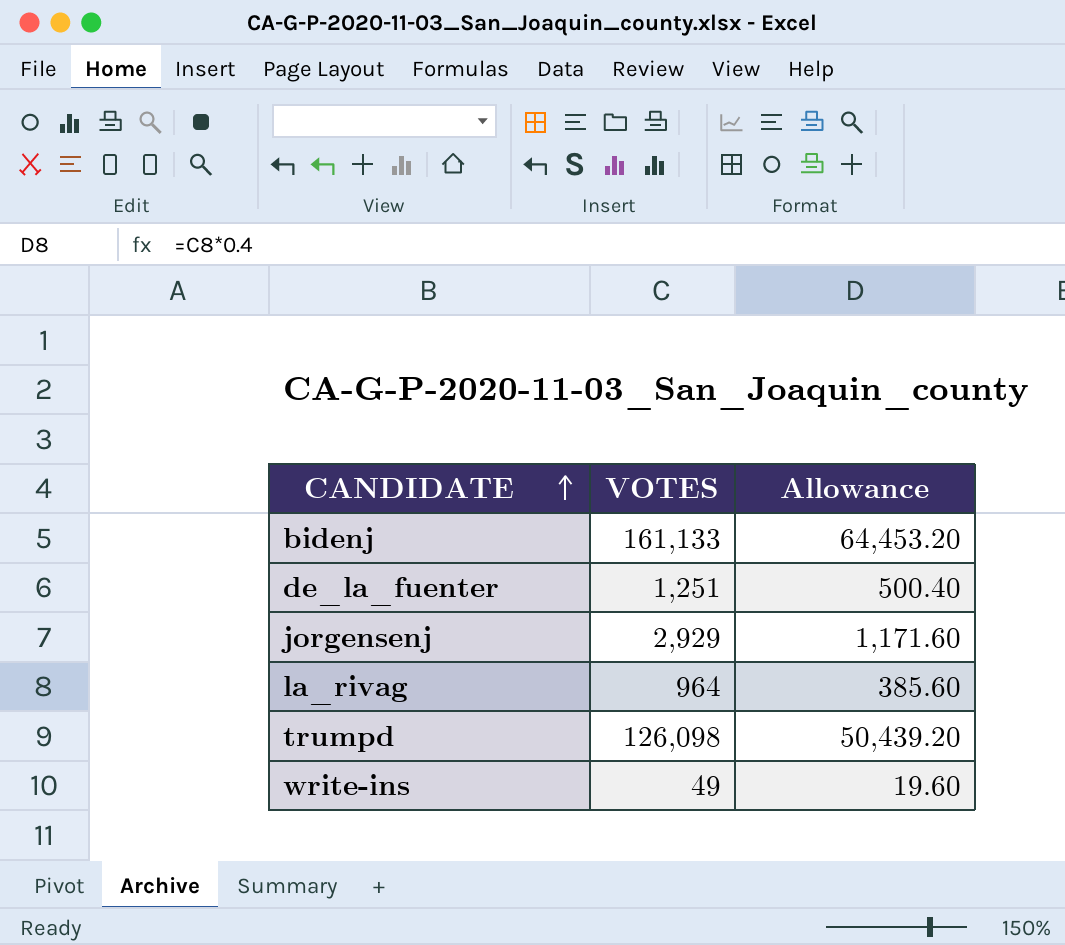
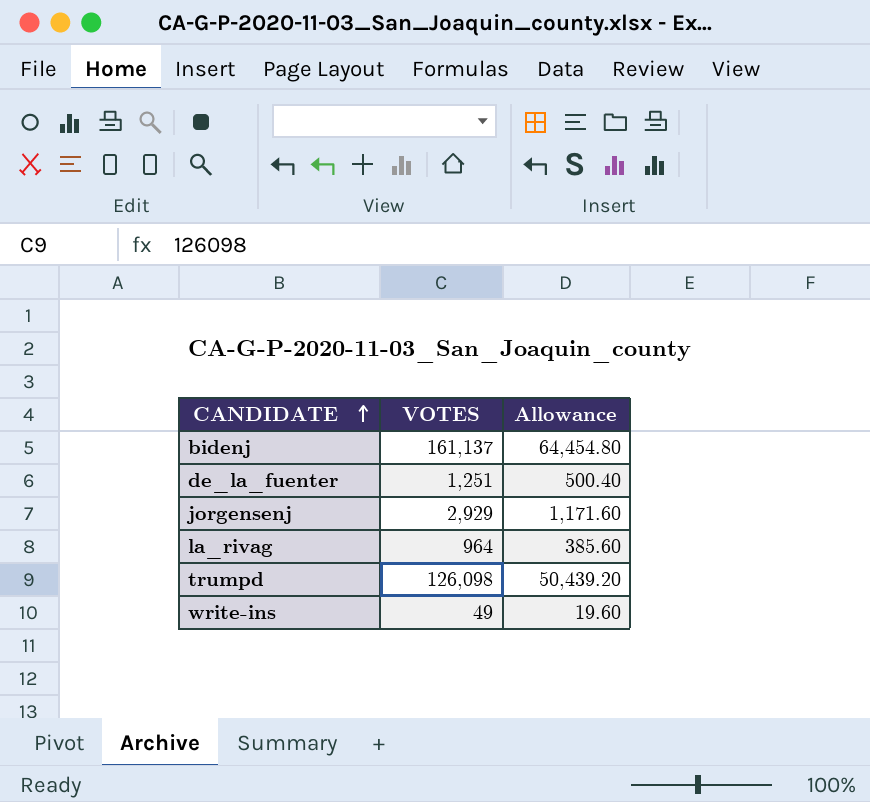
bidenj | VOTES: 161,133 -> 161,137
bidenj | Allowance: 64,453.20 -> 64,454.80

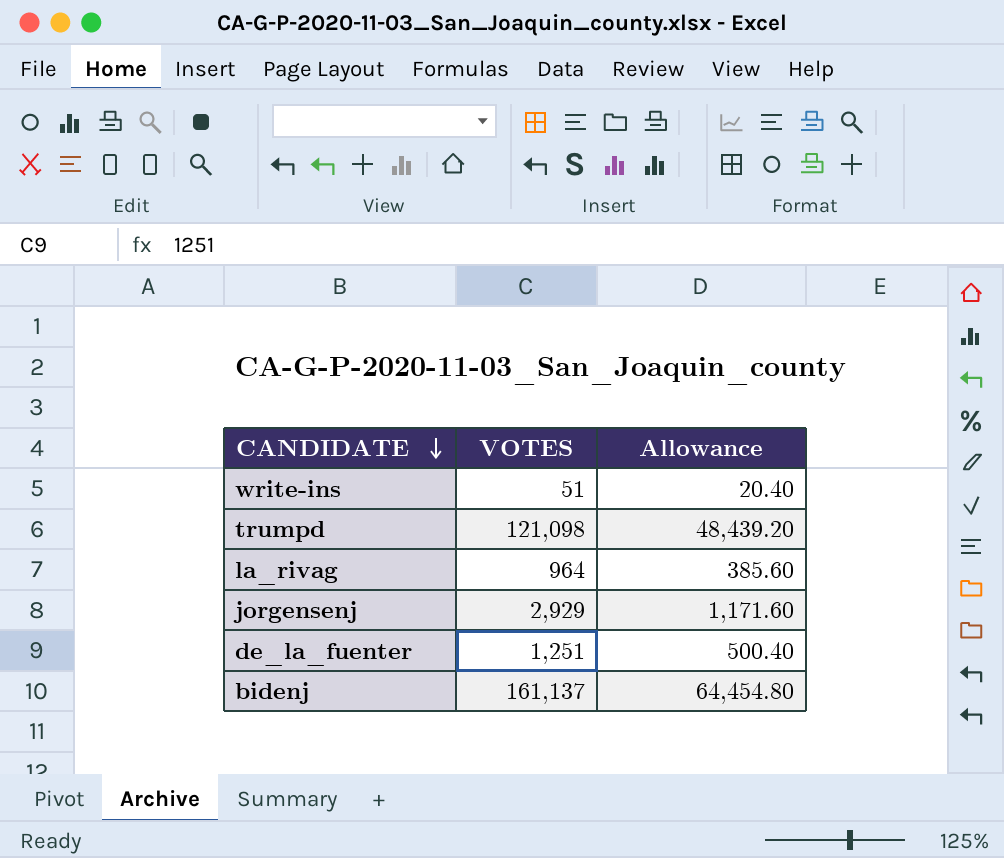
row order: CANDIDATE ascending -> CANDIDATE descending
write-ins | VOTES: 49 -> 51
write-ins | Allowance: 19.60 -> 20.40
trumpd | VOTES: 126,098 -> 121,098
trumpd | Allowance: 50,439.20 -> 48,439.20

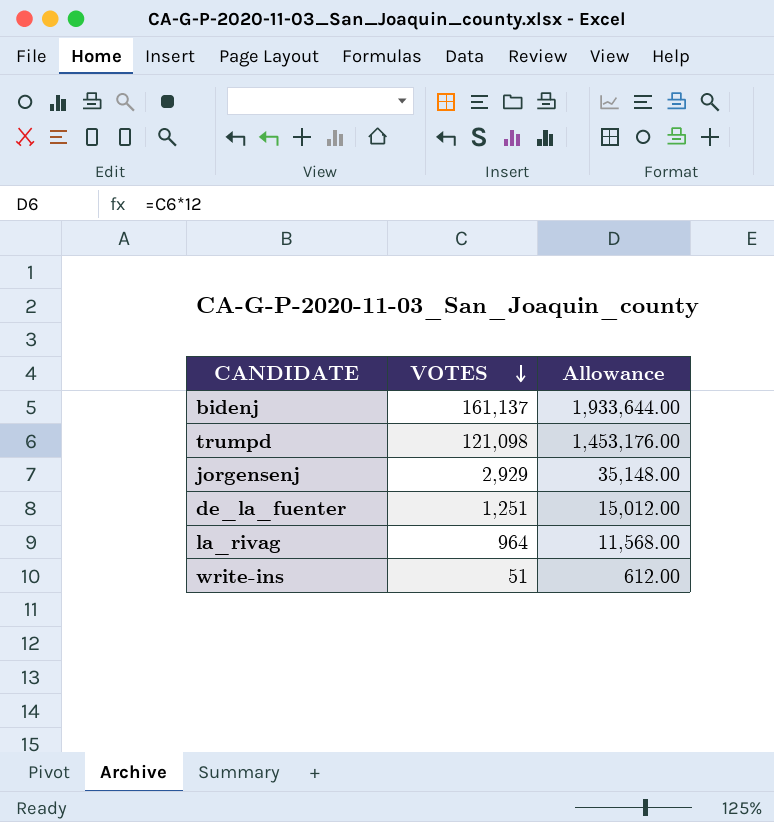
row order: CANDIDATE descending -> VOTES descending
column Allowance | formula: [VOTES] * 0.4 -> [VOTES] * 12

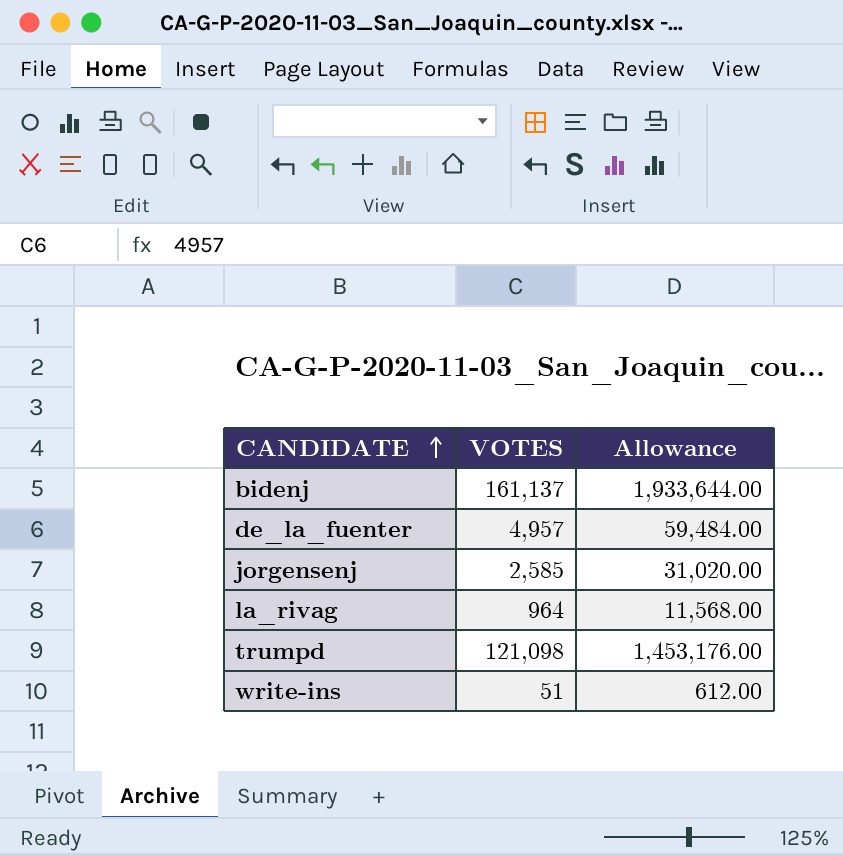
row order: VOTES descending -> CANDIDATE ascending
de_la_fuenter | VOTES: 1,251 -> 4,957
de_la_fuenter | Allowance: 15,012.00 -> 59,484.00
jorgensenj | VOTES: 2,929 -> 2,585
jorgensenj | Allowance: 35,148.00 -> 31,020.00

